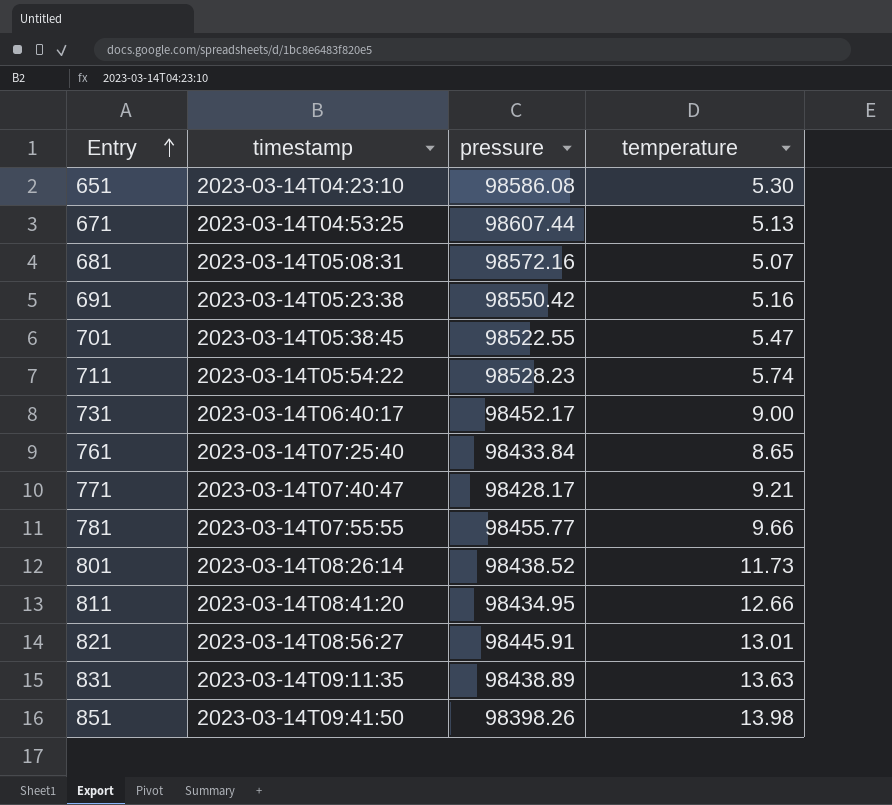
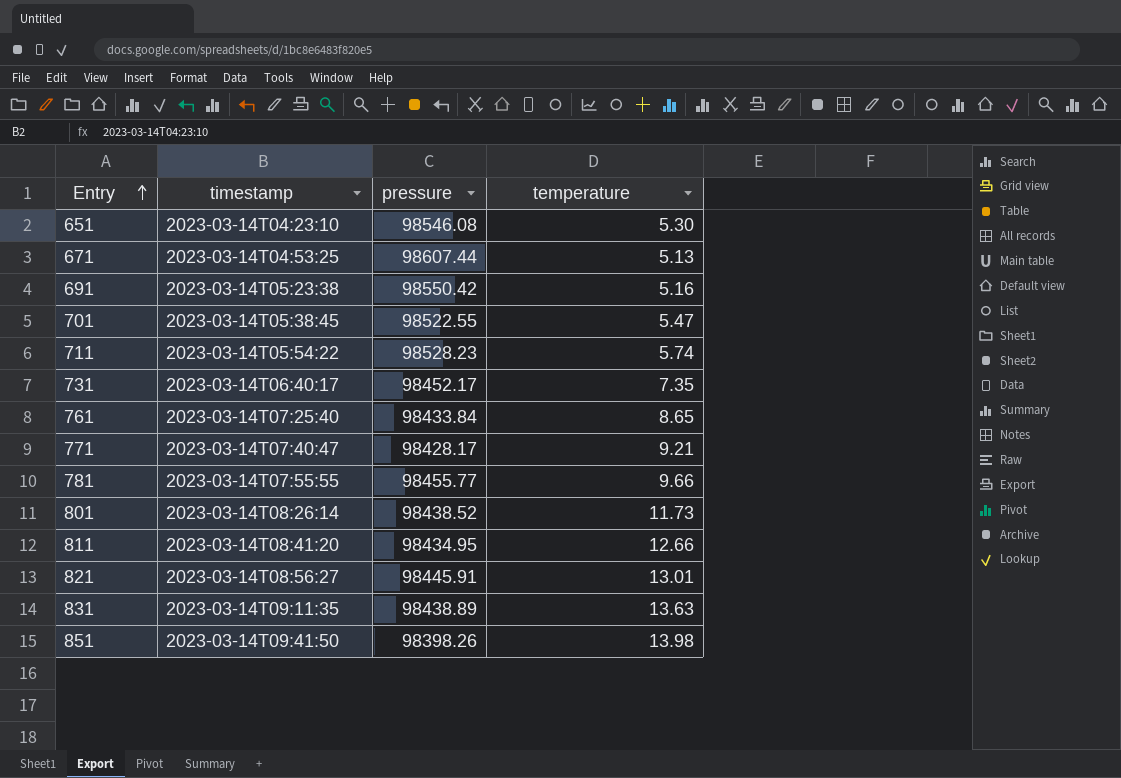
row 681: 2023-03-14T05:08:31 | 98572.16 | 5.07 -> none
651 | pressure: 98586.08 -> 98546.08
731 | temperature: 9.00 -> 7.35

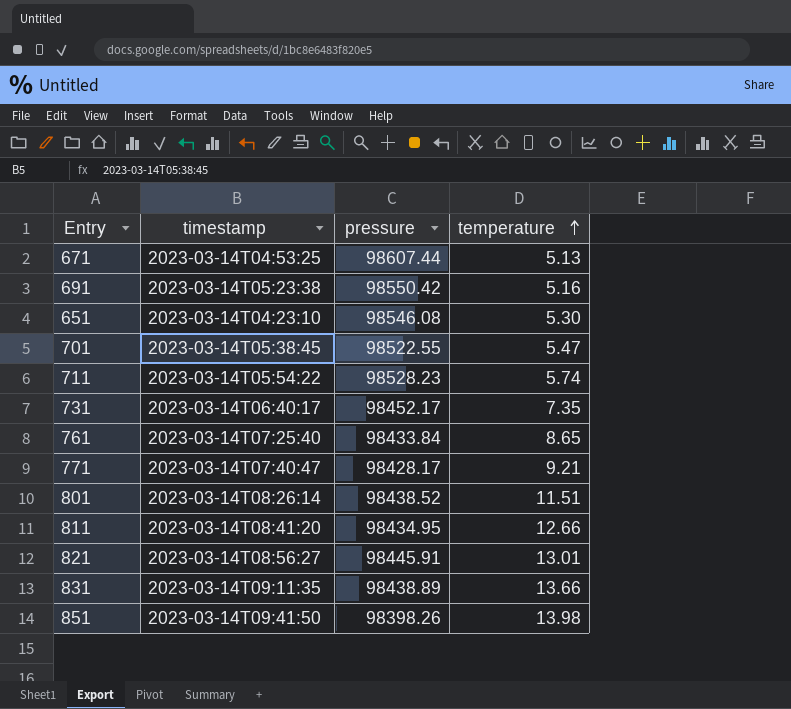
row order: Entry ascending -> temperature ascending
row 781: 2023-03-14T07:55:55 | 98455.77 | 9.66 -> none
801 | temperature: 11.73 -> 11.51
831 | temperature: 13.63 -> 13.66

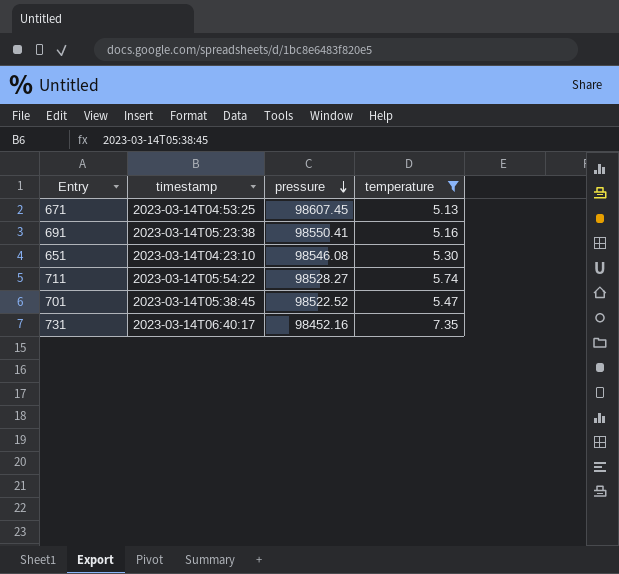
filter: none -> temperature <= 7.35
row order: temperature ascending -> pressure descending
671 | pressure: 98607.44 -> 98607.45
691 | pressure: 98550.42 -> 98550.41
711 | pressure: 98528.23 -> 98528.27
701 | pressure: 98522.55 -> 98522.52
731 | pressure: 98452.17 -> 98452.16

